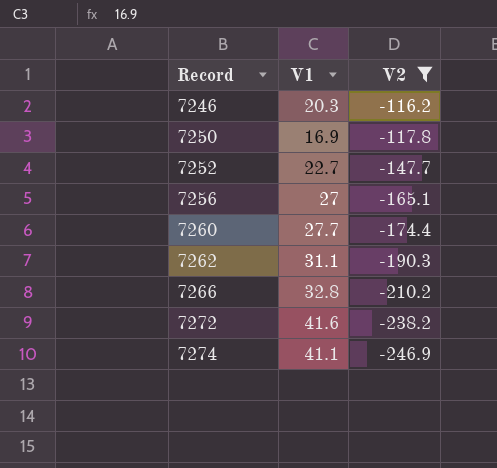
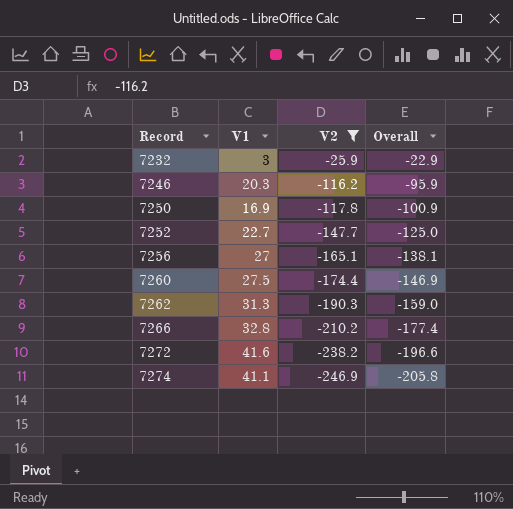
column Overall | formula: none -> [V1] + [V2]
row 7232: none -> 3 | -25.9 | -22.9
7260 | V1: 27.7 -> 27.5
7262 | V1: 31.1 -> 31.3

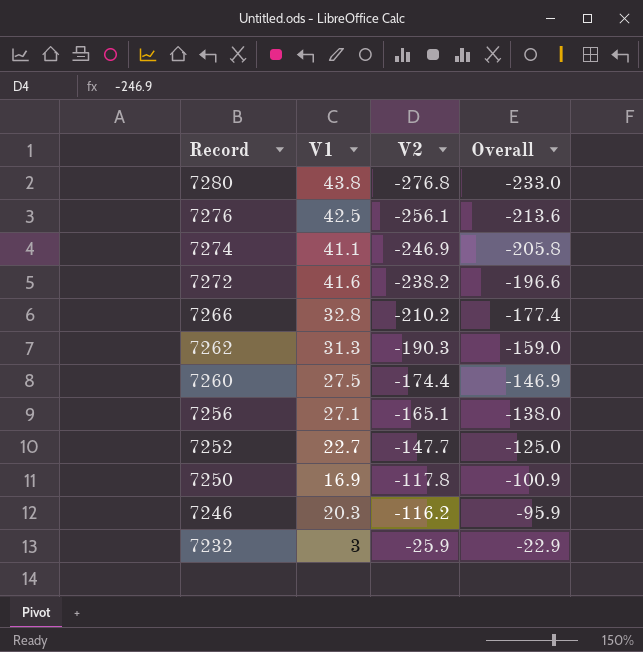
filter: V2 >= -246.9 -> none
row order: Record ascending -> Record descending
7256 | V1: 27 -> 27.1
7256 | Overall: -138.1 -> -138.0

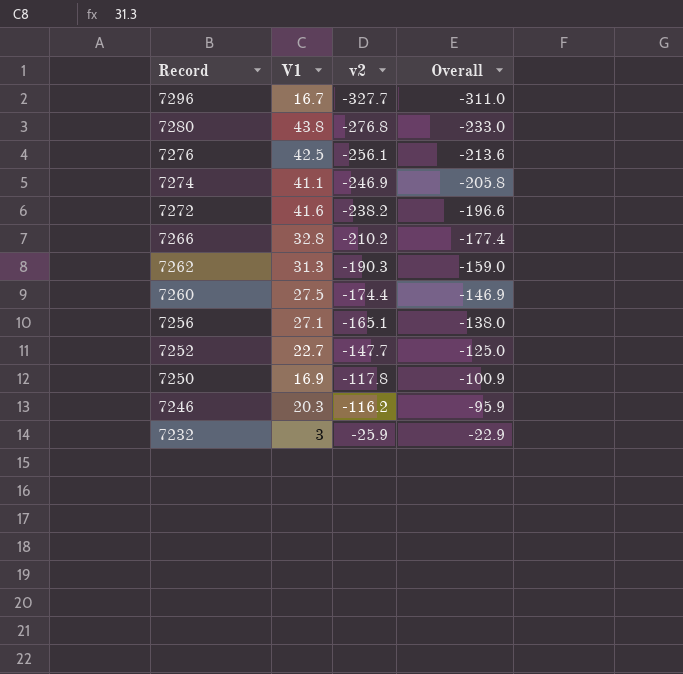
column name: V2 -> v2
row 7296: none -> 16.7 | -327.7 | -311.0

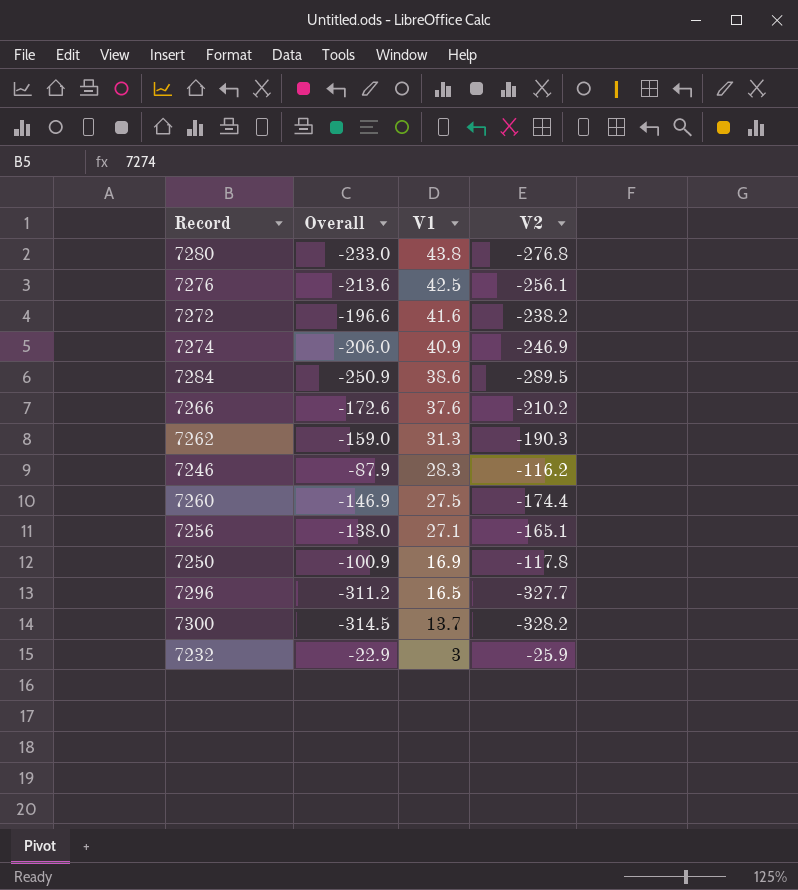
row order: Record descending -> V1 descending
column Overall | position: 4 -> 2
column name: v2 -> V2
row 7252: 22.7 | -147.7 | -125.0 -> none
7274 | Overall: -205.8 -> -206.0
7274 | V1: 41.1 -> 40.9
row 7284: none -> -250.9 | 38.6 | -289.5
7266 | Overall: -177.4 -> -172.6
7266 | V1: 32.8 -> 37.6
7246 | Overall: -95.9 -> -87.9
7246 | V1: 20.3 -> 28.3
7296 | Overall: -311.0 -> -311.2
7296 | V1: 16.7 -> 16.5
row 7300: none -> -314.5 | 13.7 | -328.2

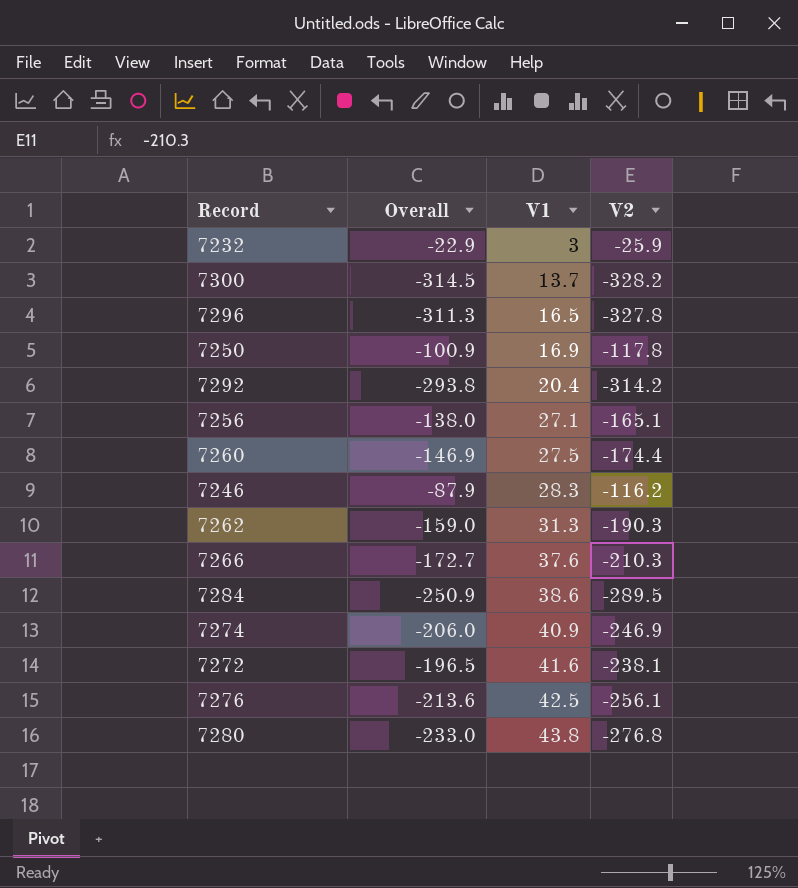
row order: V1 descending -> V1 ascending
7296 | Overall: -311.2 -> -311.3
7296 | V2: -327.7 -> -327.8
row 7292: none -> -293.8 | 20.4 | -314.2
7266 | Overall: -172.6 -> -172.7
7266 | V2: -210.2 -> -210.3
7272 | Overall: -196.6 -> -196.5
7272 | V2: -238.2 -> -238.1

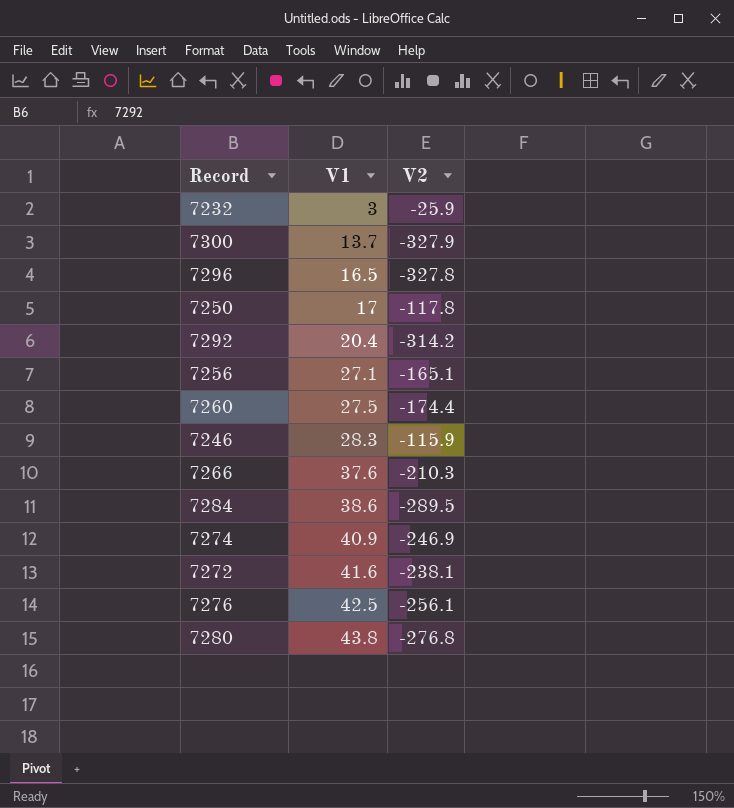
column Overall | formula: [V1] + [V2] -> none
row 7262: -159.0 | 31.3 | -190.3 -> none
7300 | V2: -328.2 -> -327.9
7250 | V1: 16.9 -> 17
7246 | V2: -116.2 -> -115.9

